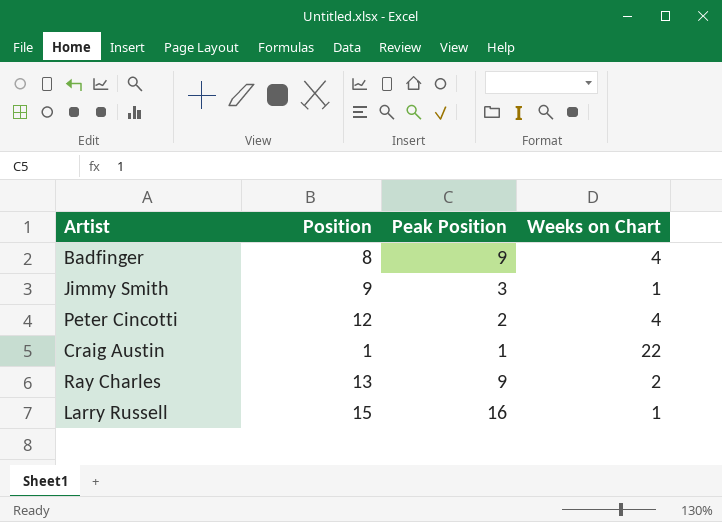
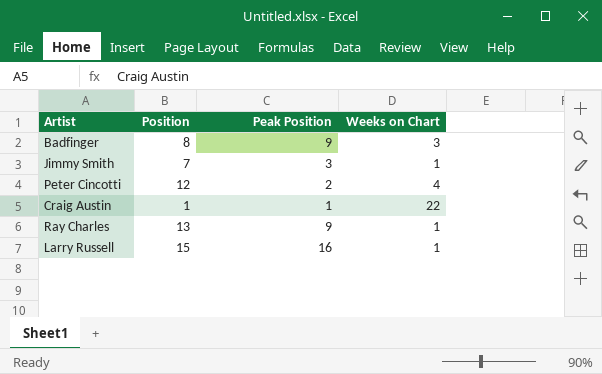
Badfinger | Weeks on Chart: 4 -> 3
Jimmy Smith | Position: 9 -> 7
Ray Charles | Weeks on Chart: 2 -> 1

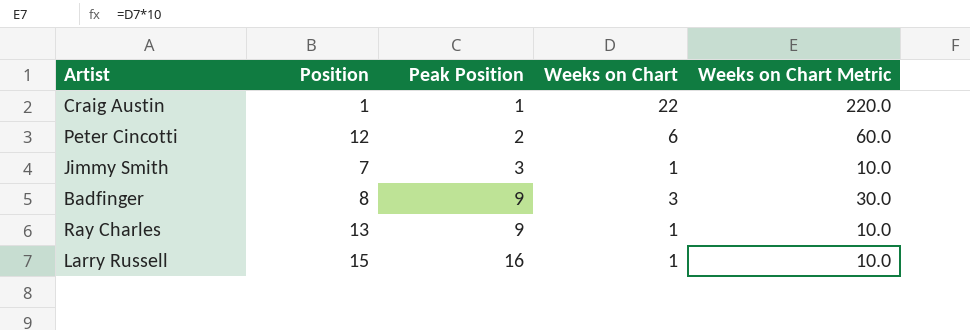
row order: none -> Peak Position ascending
column Weeks on Chart Metric | formula: none -> [Weeks on Chart] * 10
Peter Cincotti | Weeks on Chart: 4 -> 6

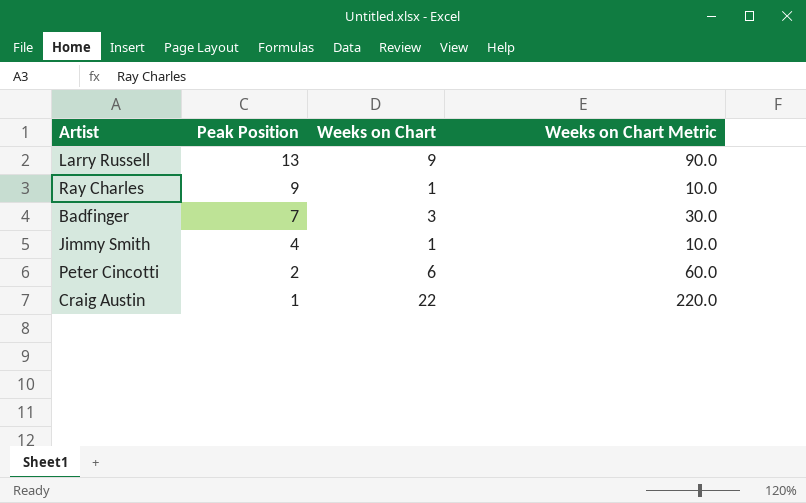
row order: Peak Position ascending -> Peak Position descending
column Position | position: 2 -> none
Larry Russell | Peak Position: 16 -> 13
Larry Russell | Weeks on Chart: 1 -> 9
Larry Russell | Weeks on Chart Metric: 10.0 -> 90.0
Badfinger | Peak Position: 9 -> 7
Jimmy Smith | Peak Position: 3 -> 4

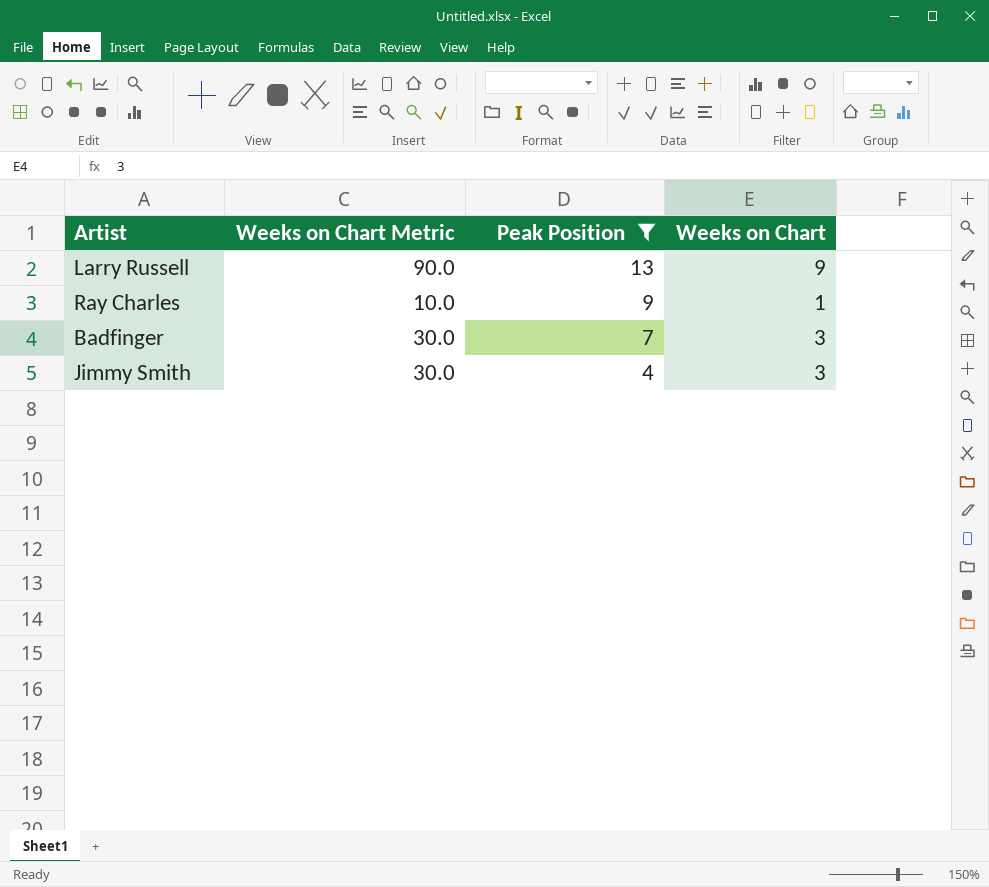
filter: none -> Peak Position >= 4
column Weeks on Chart Metric | position: 4 -> 2
Jimmy Smith | Weeks on Chart Metric: 10.0 -> 30.0
Jimmy Smith | Weeks on Chart: 1 -> 3

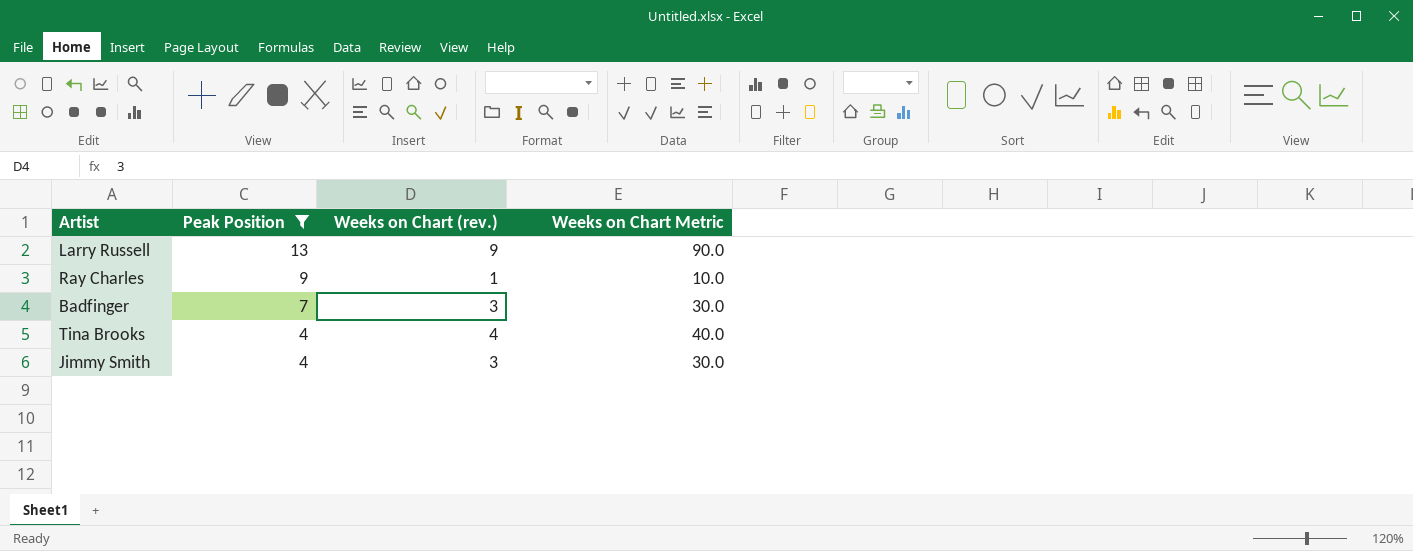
column name: Weeks on Chart -> Weeks on Chart (rev.)
column Weeks on Chart Metric | position: 2 -> 4
row Tina Brooks: none -> 4 | 4 | 40.0

